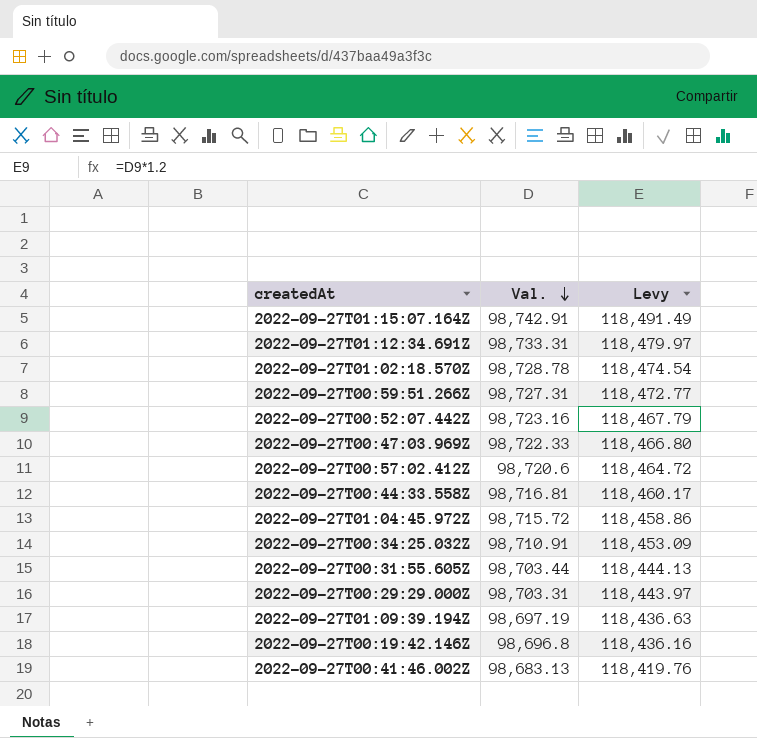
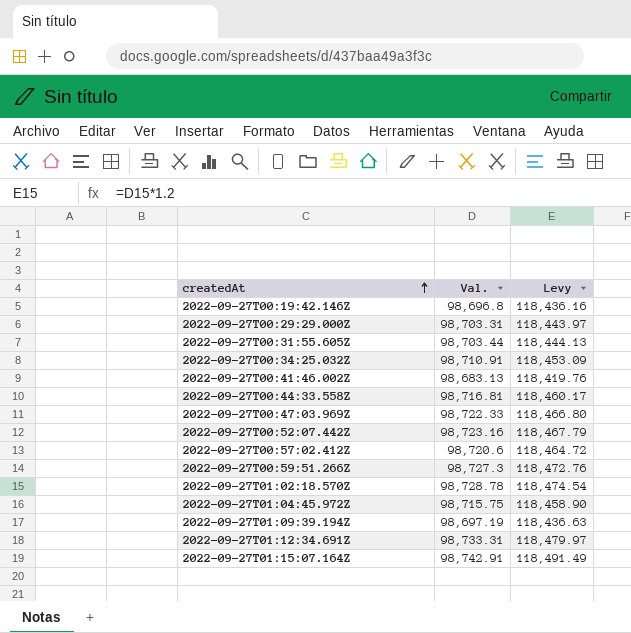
row order: Val. descending -> createdAt ascending
2022-09-27T00:59:51.266Z | Val.: 98,727.31 -> 98,727.3
2022-09-27T00:59:51.266Z | Levy: 118,472.77 -> 118,472.76
2022-09-27T01:04:45.972Z | Val.: 98,715.72 -> 98,715.75
2022-09-27T01:04:45.972Z | Levy: 118,458.86 -> 118,458.90

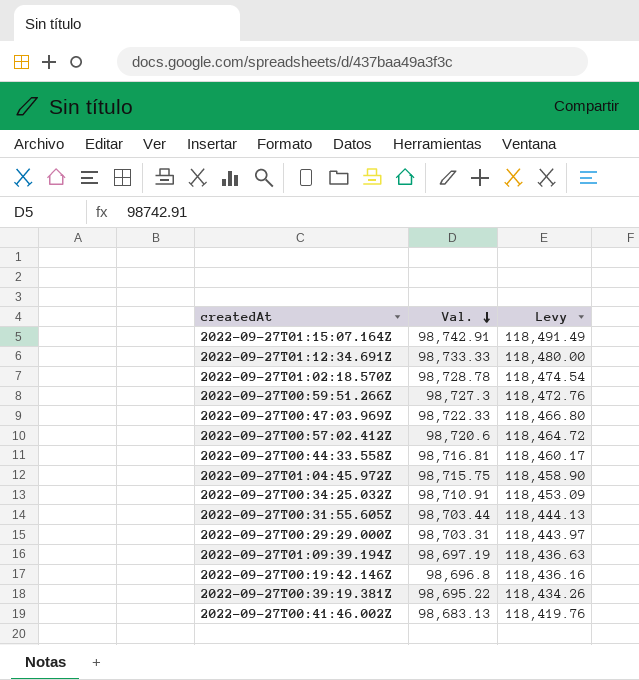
row order: createdAt ascending -> Val. descending
row 2022-09-27T00:52:07.442Z: 98,723.16 | 118,467.79 -> none
2022-09-27T01:12:34.691Z | Val.: 98,733.31 -> 98,733.33
2022-09-27T01:12:34.691Z | Levy: 118,479.97 -> 118,480.00
row 2022-09-27T00:39:19.381Z: none -> 98,695.22 | 118,434.26

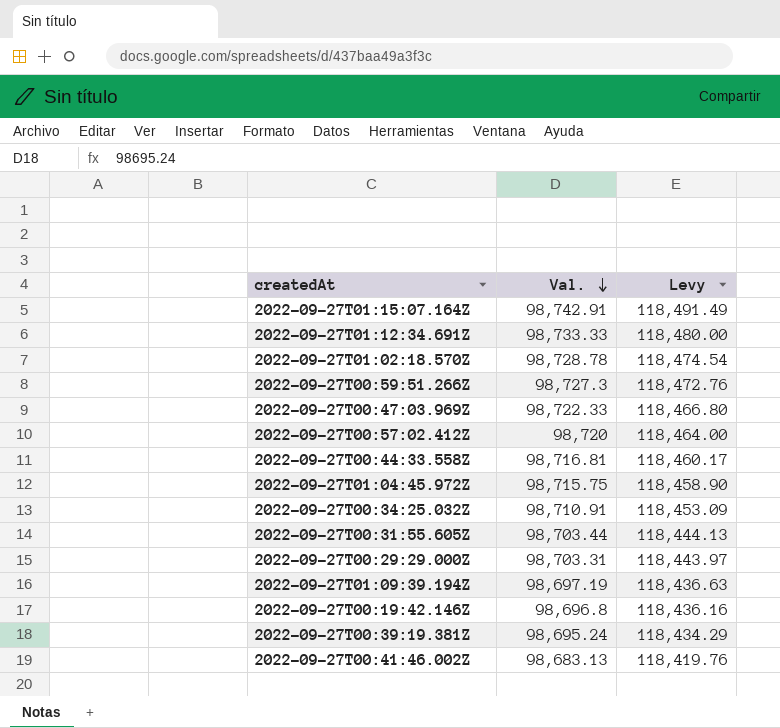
2022-09-27T00:57:02.412Z | Val.: 98,720.6 -> 98,720
2022-09-27T00:57:02.412Z | Levy: 118,464.72 -> 118,464.00
2022-09-27T00:39:19.381Z | Val.: 98,695.22 -> 98,695.24
2022-09-27T00:39:19.381Z | Levy: 118,434.26 -> 118,434.29

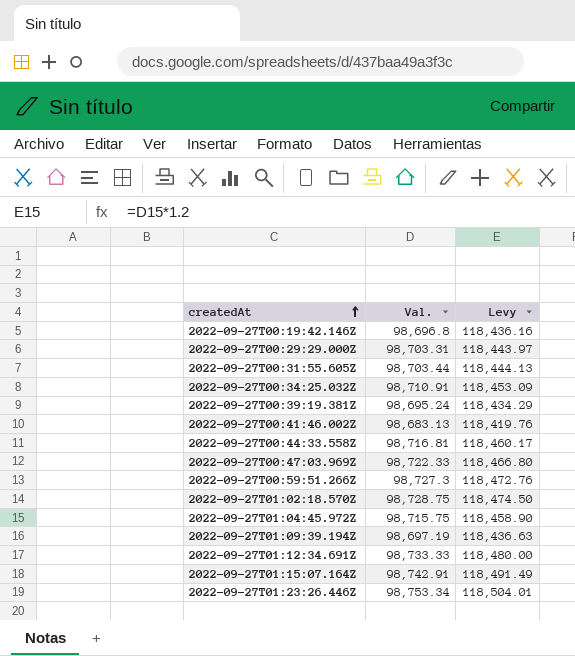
row order: Val. descending -> createdAt ascending
row 2022-09-27T00:57:02.412Z: 98,720 | 118,464.00 -> none
2022-09-27T01:02:18.570Z | Val.: 98,728.78 -> 98,728.75
2022-09-27T01:02:18.570Z | Levy: 118,474.54 -> 118,474.50
row 2022-09-27T01:23:26.446Z: none -> 98,753.34 | 118,504.01

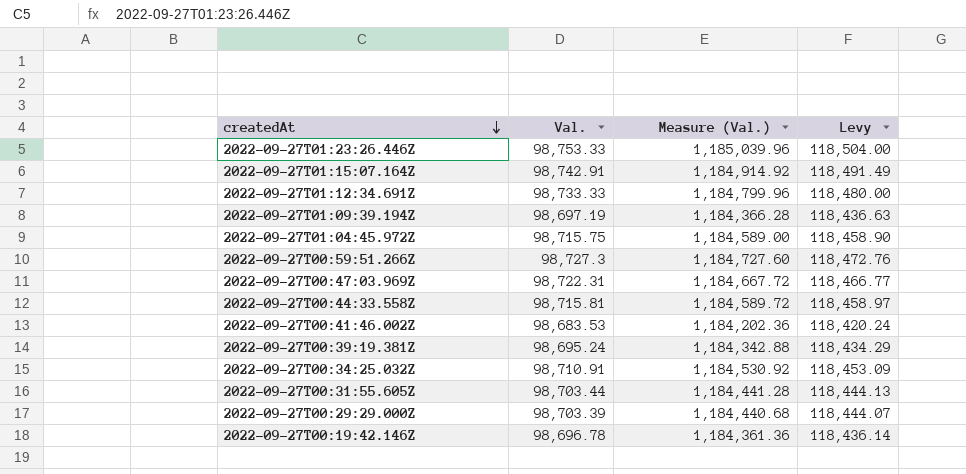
row order: createdAt ascending -> createdAt descending
column Measure (Val.) | formula: none -> [Val.] * 12
row 2022-09-27T01:02:18.570Z: 98,728.75 | 118,474.50 -> none
2022-09-27T01:23:26.446Z | Val.: 98,753.34 -> 98,753.33
2022-09-27T01:23:26.446Z | Levy: 118,504.01 -> 118,504.00
2022-09-27T00:47:03.969Z | Val.: 98,722.33 -> 98,722.31
2022-09-27T00:47:03.969Z | Levy: 118,466.80 -> 118,466.77
2022-09-27T00:44:33.558Z | Val.: 98,716.81 -> 98,715.81
2022-09-27T00:44:33.558Z | Levy: 118,460.17 -> 118,458.97
2022-09-27T00:41:46.002Z | Val.: 98,683.13 -> 98,683.53
2022-09-27T00:41:46.002Z | Levy: 118,419.76 -> 118,420.24
2022-09-27T00:29:29.000Z | Val.: 98,703.31 -> 98,703.39
2022-09-27T00:29:29.000Z | Levy: 118,443.97 -> 118,444.07
2022-09-27T00:19:42.146Z | Val.: 98,696.8 -> 98,696.78
2022-09-27T00:19:42.146Z | Levy: 118,436.16 -> 118,436.14

